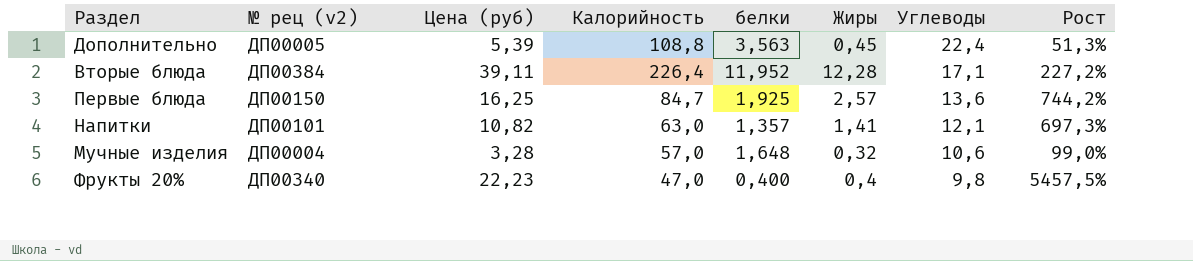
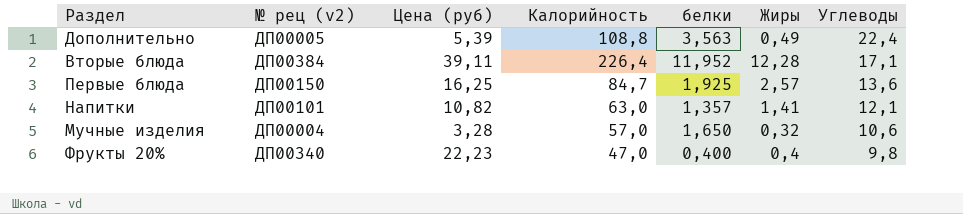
column Рост | formula: ([Цена (руб)] - [белки]) / [белки] -> none
Дополнительно | Жиры: 0,45 -> 0,49
Мучные изделия | белки: 1,648 -> 1,650

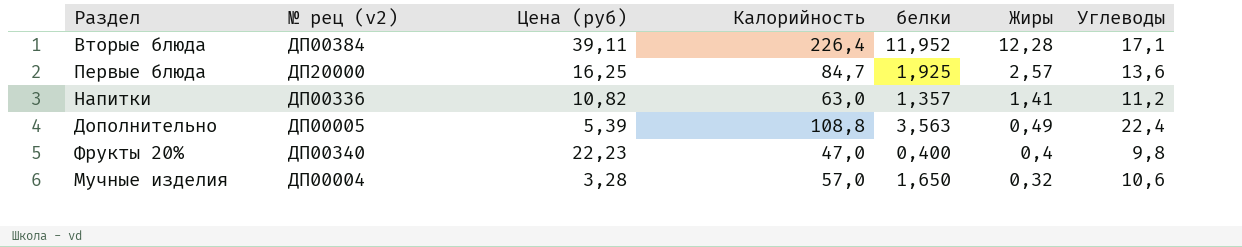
row order: Углеводы descending -> Жиры descending
Первые блюда | № рец (v2): ДП00150 -> ДП20000
Напитки | № рец (v2): ДП00101 -> ДП00336
Напитки | Углеводы: 12,1 -> 11,2

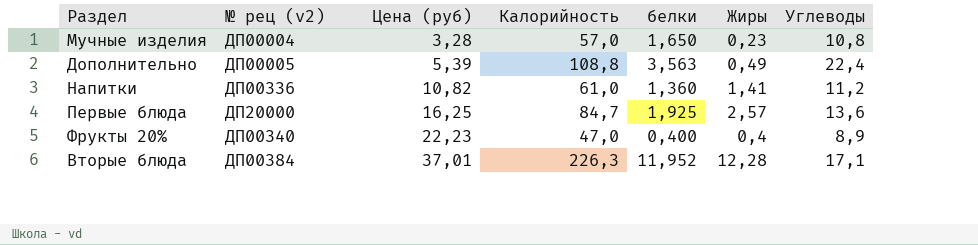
row order: Жиры descending -> Цена (руб) ascending
Мучные изделия | Жиры: 0,32 -> 0,23
Мучные изделия | Углеводы: 10,6 -> 10,8
Напитки | Калорийность: 63,0 -> 61,0
Напитки | белки: 1,357 -> 1,360
Фрукты 20% | Углеводы: 9,8 -> 8,9
Вторые блюда | Цена (руб): 39,11 -> 37,01
Вторые блюда | Калорийность: 226,4 -> 226,3

